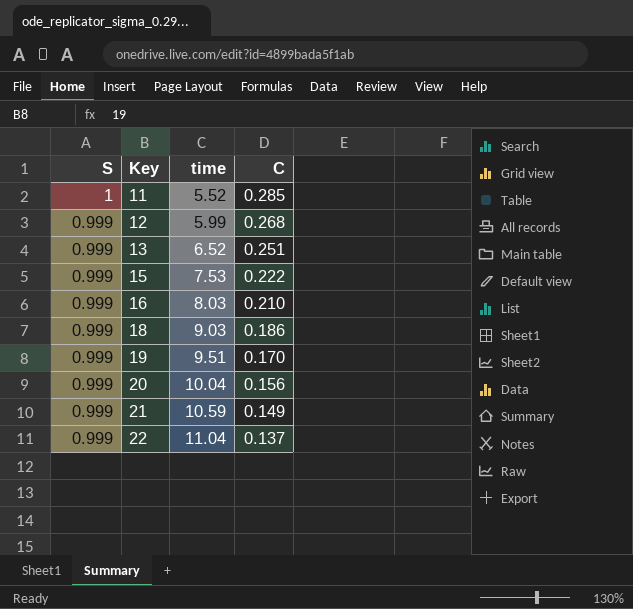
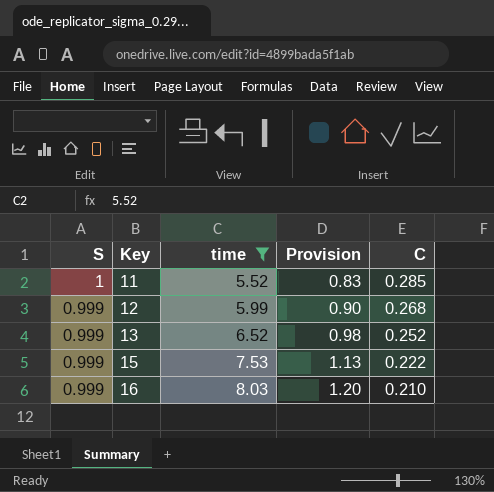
filter: none -> time <= 8.03
column Provision | formula: none -> [time] * 0.15
13 | C: 0.251 -> 0.252

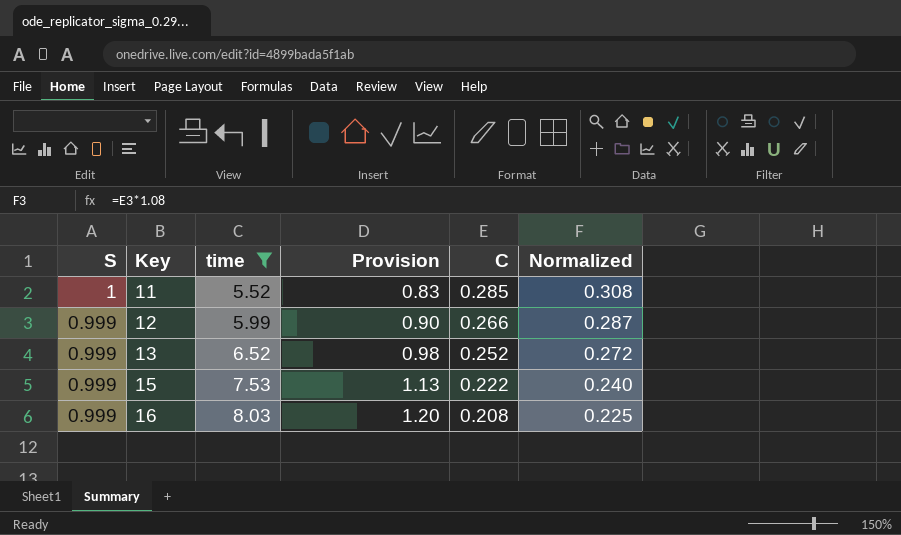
column Normalized | formula: none -> [C] * 1.08
12 | C: 0.268 -> 0.266
16 | C: 0.210 -> 0.208

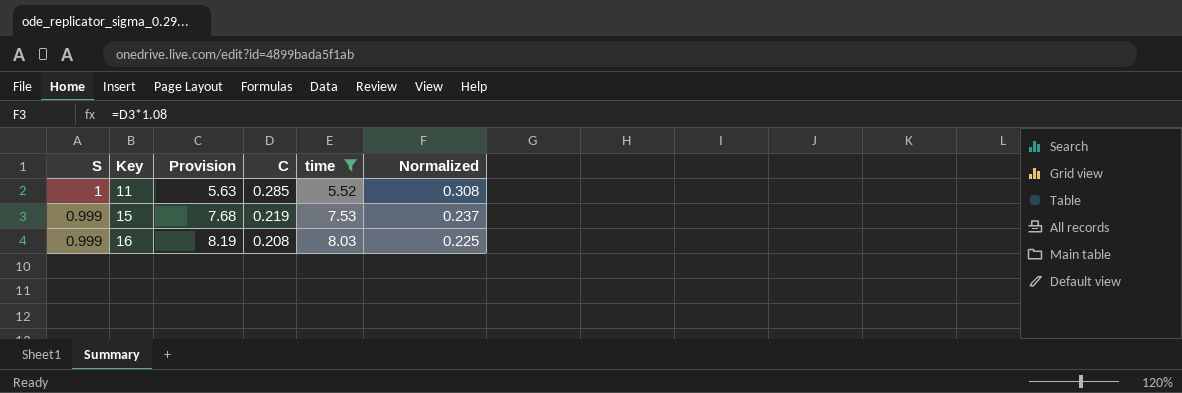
column Provision | formula: [time] * 0.15 -> [time] * 1.02
column time | position: 3 -> 5
row 12: 0.999 | 5.99 | 0.90 | 0.266 | 0.287 -> none
row 13: 0.999 | 6.52 | 0.98 | 0.252 | 0.272 -> none
15 | C: 0.222 -> 0.219
15 | Normalized: 0.240 -> 0.237

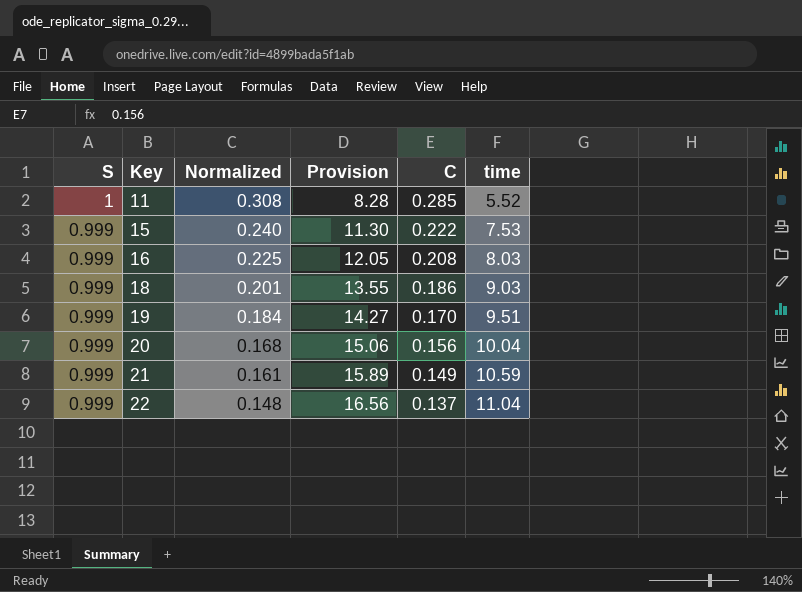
filter: time <= 8.03 -> none
column Normalized | position: 6 -> 3
column Provision | formula: [time] * 1.02 -> [time] * 1.5
15 | Normalized: 0.237 -> 0.240
15 | C: 0.219 -> 0.222

